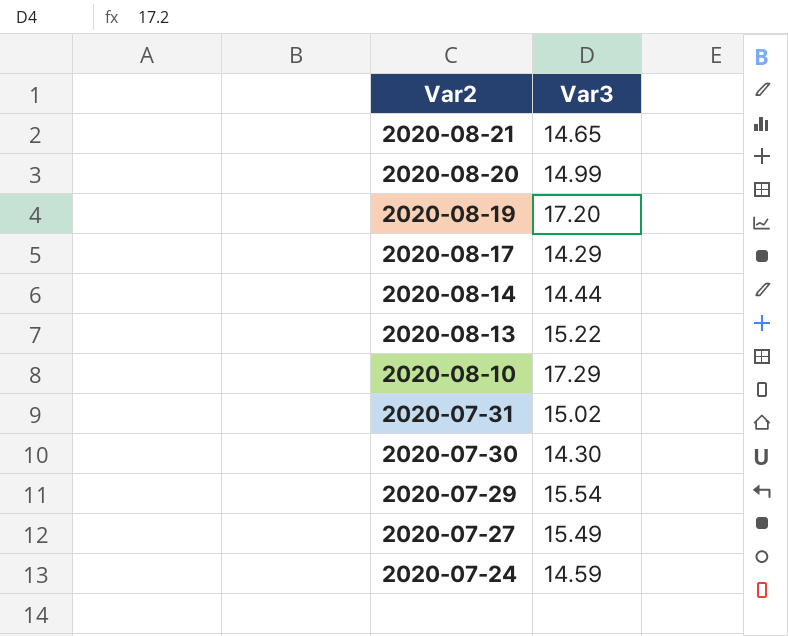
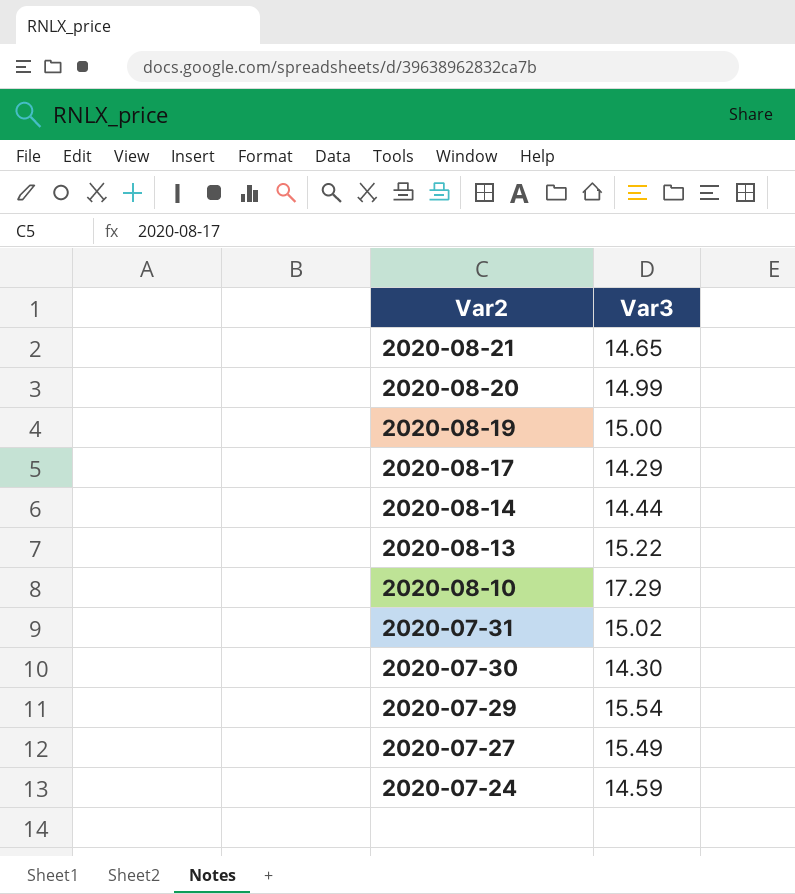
2020-08-19 | Var3: 17.20 -> 15.00

